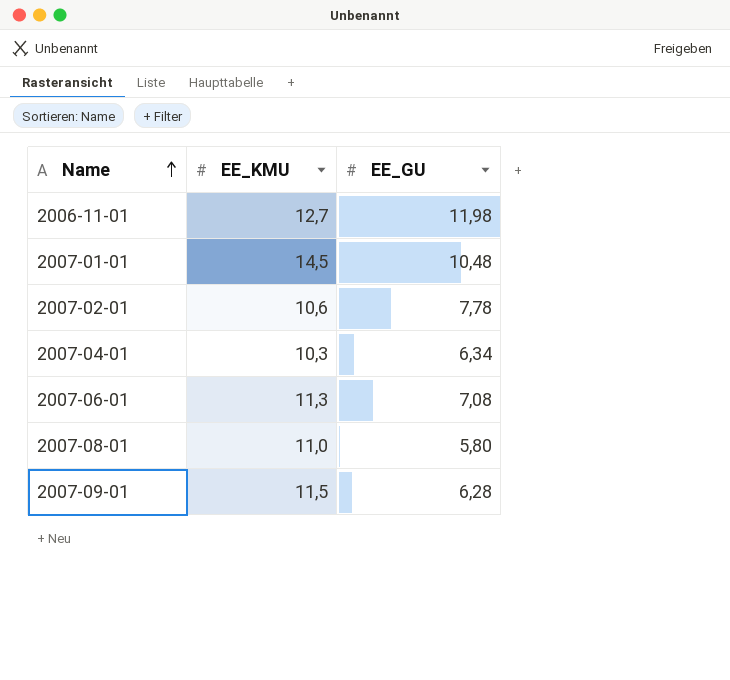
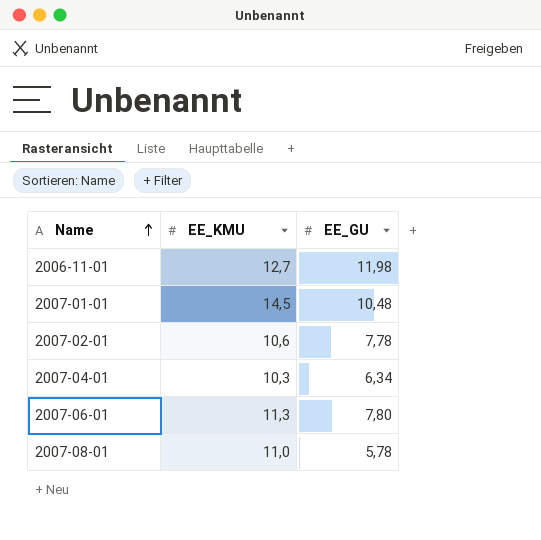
row 2007-09-01: 11,5 | 6,28 -> none
2007-06-01 | EE_GU: 7,08 -> 7,80
2007-08-01 | EE_GU: 5,80 -> 5,78

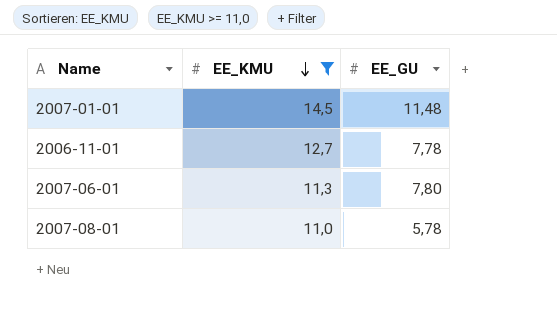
filter: none -> EE_KMU >= 11,0
row order: Name ascending -> EE_KMU descending
2007-01-01 | EE_GU: 10,48 -> 11,48
2006-11-01 | EE_GU: 11,98 -> 7,78

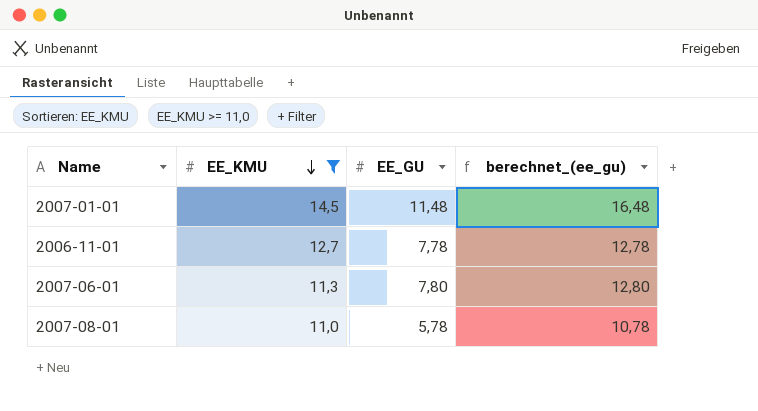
column berechnet_(ee_gu) | formula: none -> [EE_GU] + 5

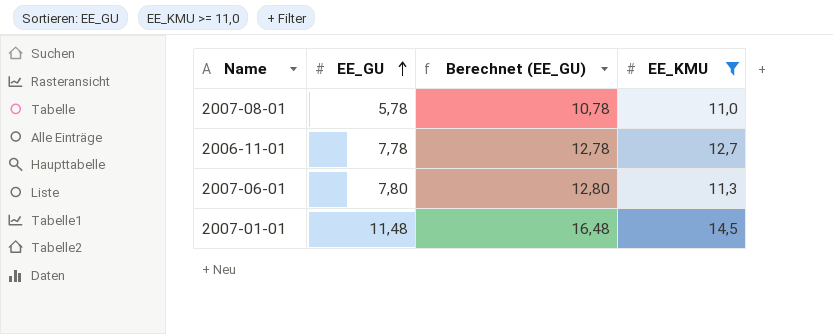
row order: EE_KMU descending -> EE_GU ascending
column name: berechnet_(ee_gu) -> Berechnet (EE_GU)
column EE_KMU | position: 2 -> 4

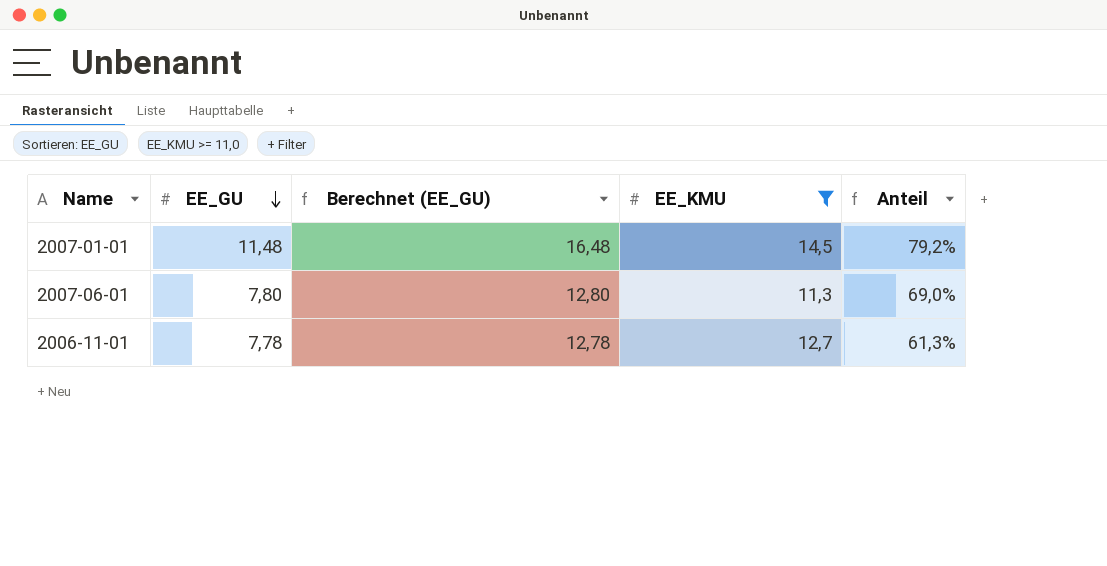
row order: EE_GU ascending -> EE_GU descending
column Anteil | formula: none -> [EE_GU] / [EE_KMU]
row 2007-08-01: 5,78 | 10,78 | 11,0 -> none

